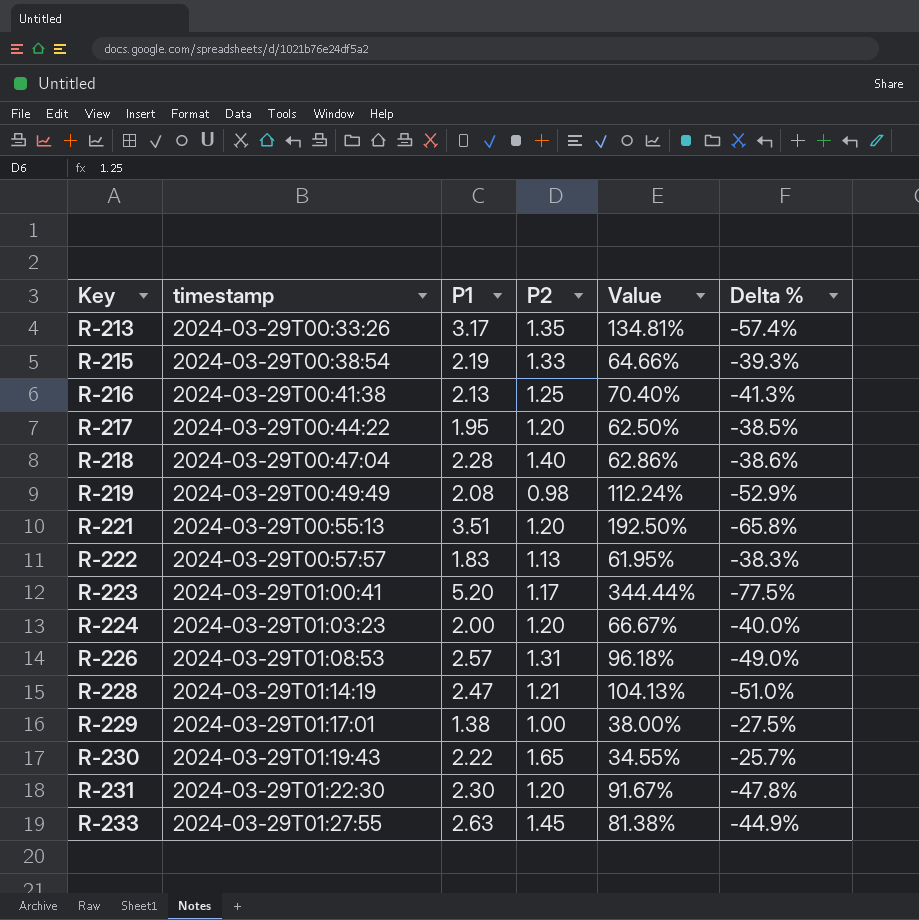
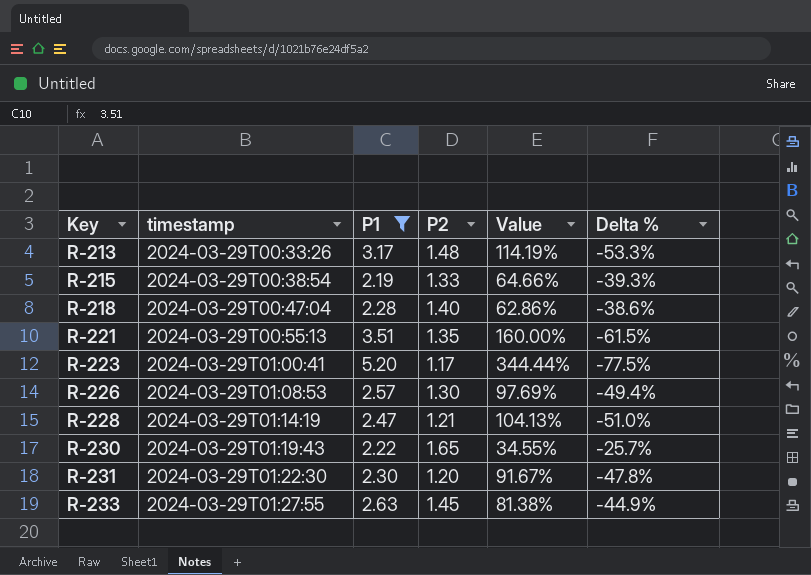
filter: none -> P1 >= 2.19
R-213 | P2: 1.35 -> 1.48
R-213 | Value: 134.81% -> 114.19%
R-213 | Delta %: -57.4% -> -53.3%
R-221 | P2: 1.20 -> 1.35
R-221 | Value: 192.50% -> 160.00%
R-221 | Delta %: -65.8% -> -61.5%
R-226 | P2: 1.31 -> 1.30
R-226 | Value: 96.18% -> 97.69%
R-226 | Delta %: -49.0% -> -49.4%

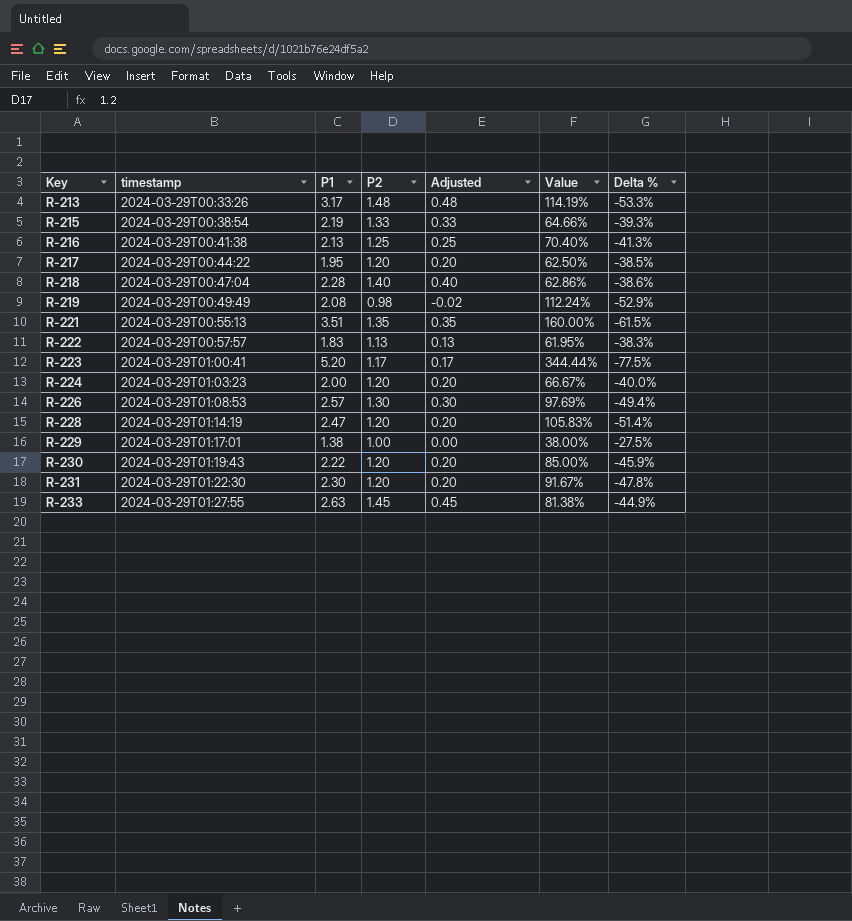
filter: P1 >= 2.19 -> none
column Adjusted | formula: none -> [P2] - 1
R-228 | P2: 1.21 -> 1.20
R-228 | Value: 104.13% -> 105.83%
R-228 | Delta %: -51.0% -> -51.4%
R-230 | P2: 1.65 -> 1.20
R-230 | Value: 34.55% -> 85.00%
R-230 | Delta %: -25.7% -> -45.9%

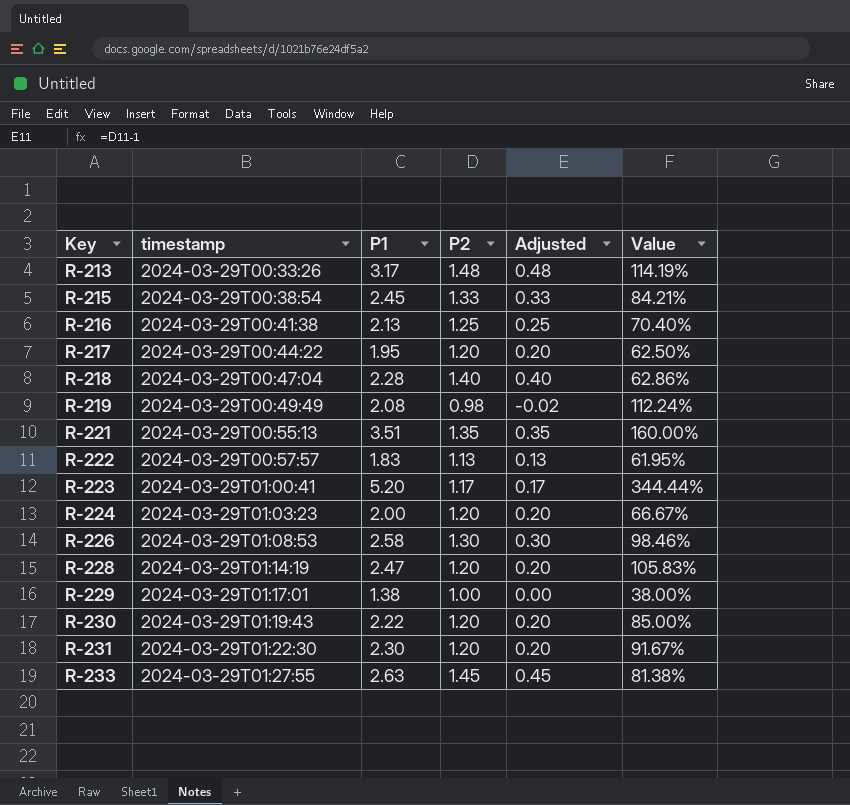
column Delta % | formula: ([P2] - [P1]) / [P1] -> none
R-215 | P1: 2.19 -> 2.45
R-215 | Value: 64.66% -> 84.21%
R-226 | P1: 2.57 -> 2.58
R-226 | Value: 97.69% -> 98.46%

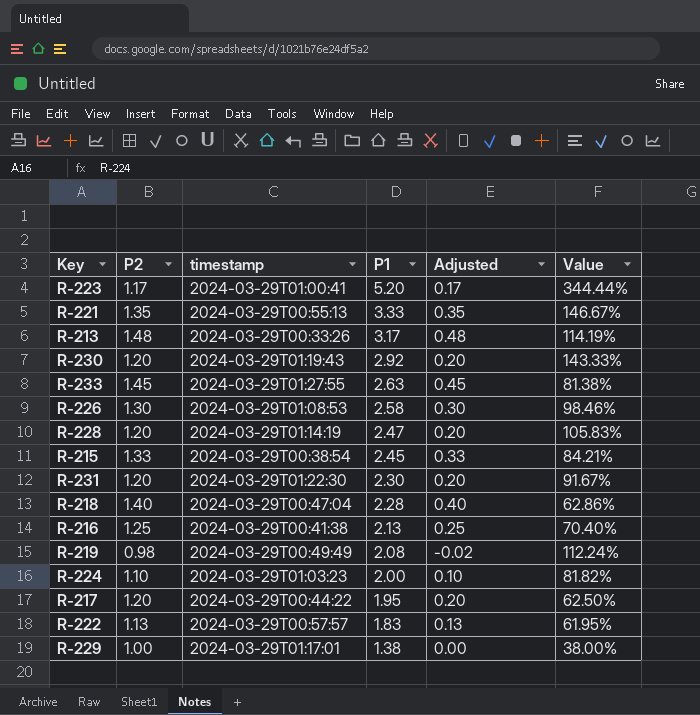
row order: Key ascending -> P1 descending
column P2 | position: 4 -> 2
R-221 | P1: 3.51 -> 3.33
R-221 | Value: 160.00% -> 146.67%
R-230 | P1: 2.22 -> 2.92
R-230 | Value: 85.00% -> 143.33%
R-224 | P2: 1.20 -> 1.10
R-224 | Adjusted: 0.20 -> 0.10
R-224 | Value: 66.67% -> 81.82%

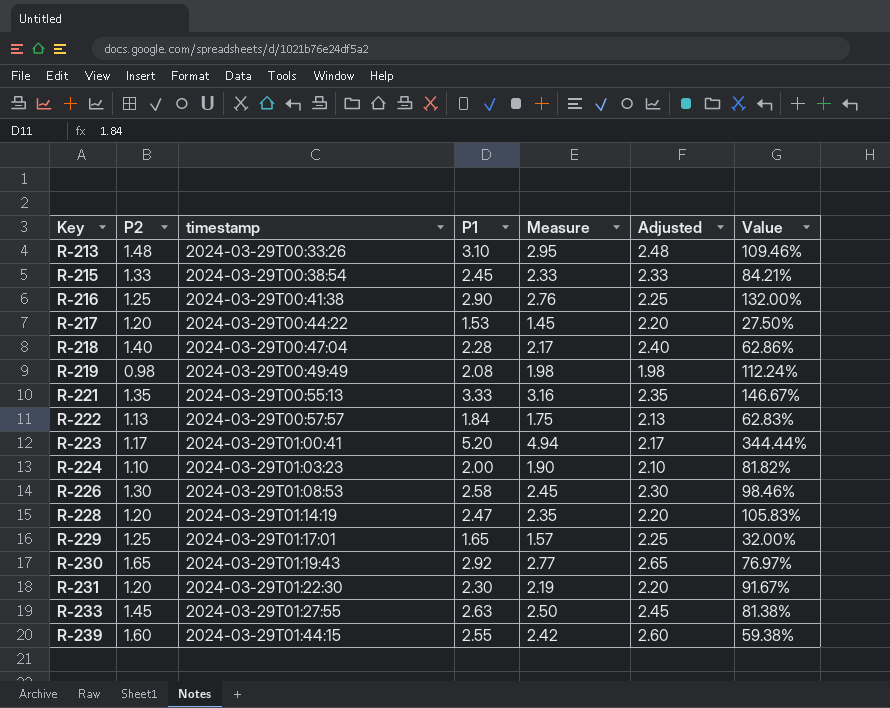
row order: P1 descending -> Key ascending
column Measure | formula: none -> [P1] * 0.95
column Adjusted | formula: [P2] - 1 -> [P2] + 1
R-213 | P1: 3.17 -> 3.10
R-213 | Value: 114.19% -> 109.46%
R-216 | P1: 2.13 -> 2.90
R-216 | Value: 70.40% -> 132.00%
R-217 | P1: 1.95 -> 1.53
R-217 | Value: 62.50% -> 27.50%
R-222 | P1: 1.83 -> 1.84
R-222 | Value: 61.95% -> 62.83%
R-229 | P2: 1.00 -> 1.25
R-229 | P1: 1.38 -> 1.65
R-229 | Value: 38.00% -> 32.00%
R-230 | P2: 1.20 -> 1.65
R-230 | Value: 143.33% -> 76.97%
row R-239: none -> 1.60 | 2024-03-29T01:44:15 | 2.55 | 2.42 | 2.60 | 59.38%

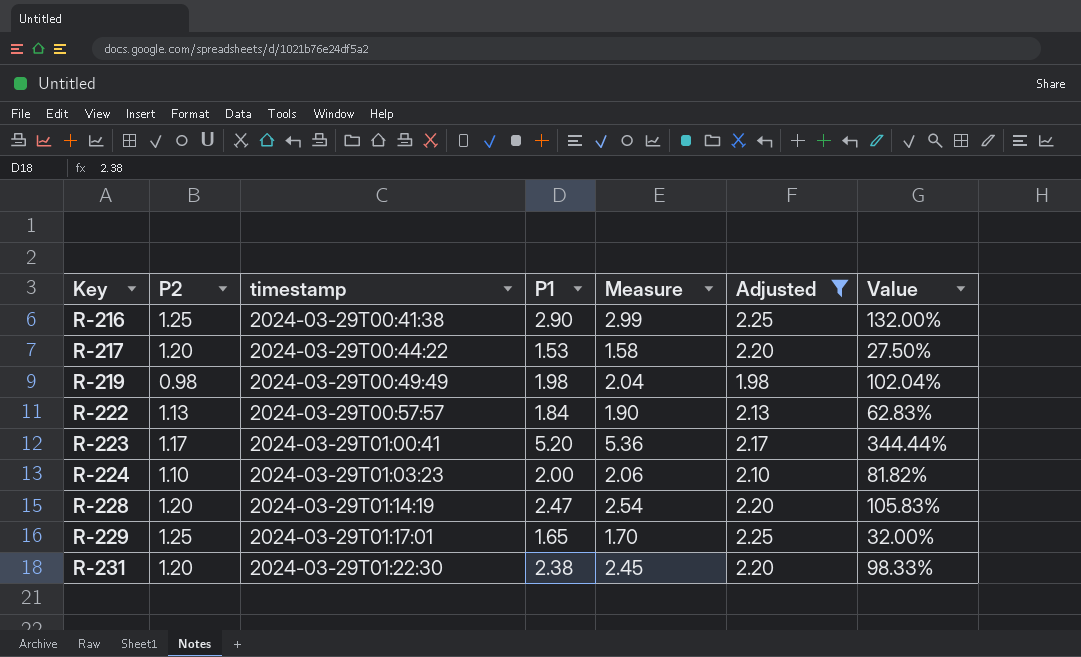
filter: none -> Adjusted <= 2.25
column Measure | formula: [P1] * 0.95 -> [P1] * 1.03
R-219 | P1: 2.08 -> 1.98
R-219 | Value: 112.24% -> 102.04%
R-231 | P1: 2.30 -> 2.38
R-231 | Value: 91.67% -> 98.33%

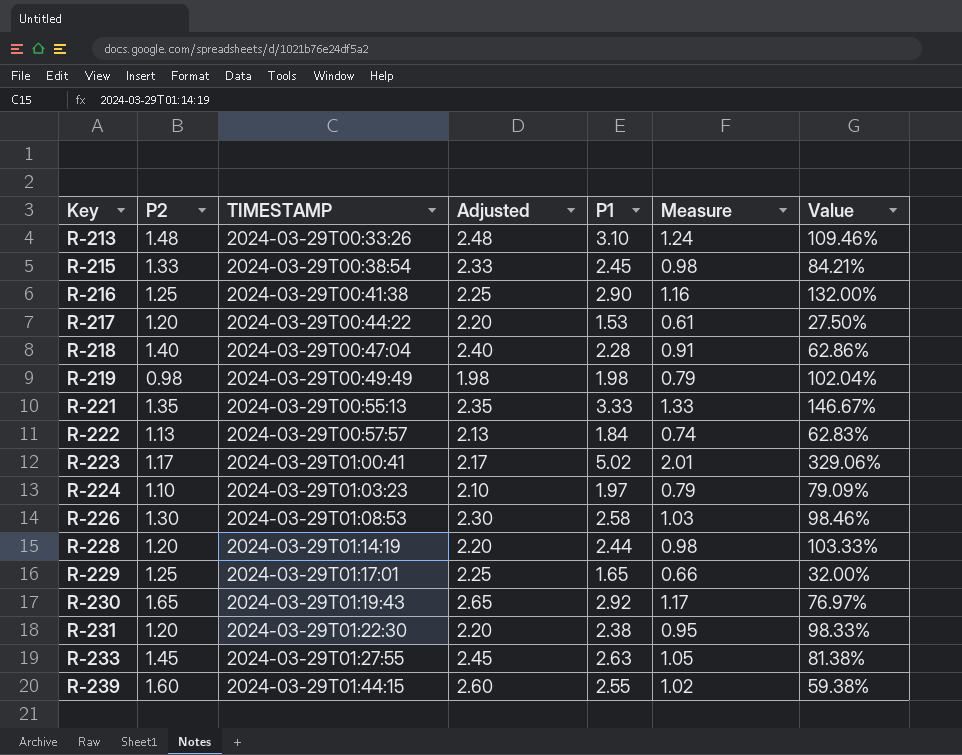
filter: Adjusted <= 2.25 -> none
column name: timestamp -> TIMESTAMP
column Adjusted | position: 6 -> 4
column Measure | formula: [P1] * 1.03 -> [P1] * 0.4
R-223 | P1: 5.20 -> 5.02
R-223 | Value: 344.44% -> 329.06%
R-224 | P1: 2.00 -> 1.97
R-224 | Value: 81.82% -> 79.09%
R-228 | P1: 2.47 -> 2.44
R-228 | Value: 105.83% -> 103.33%

